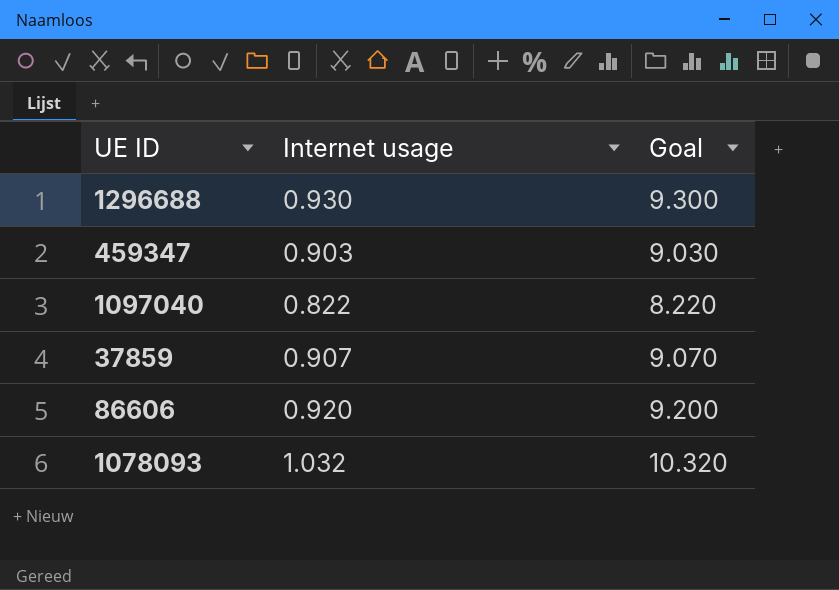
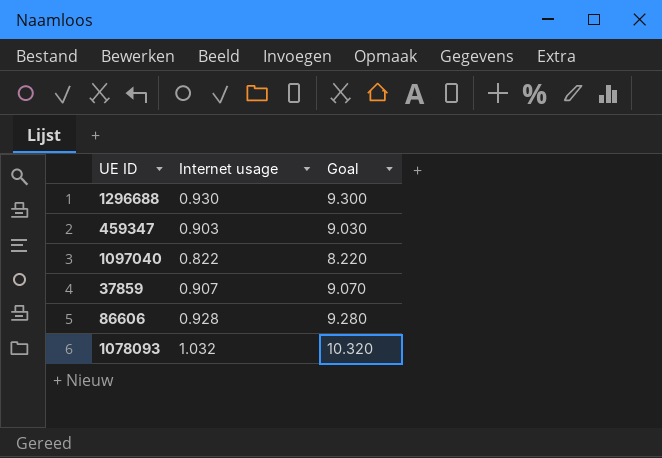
86606 | Internet usage: 0.920 -> 0.928
86606 | Goal: 9.200 -> 9.280

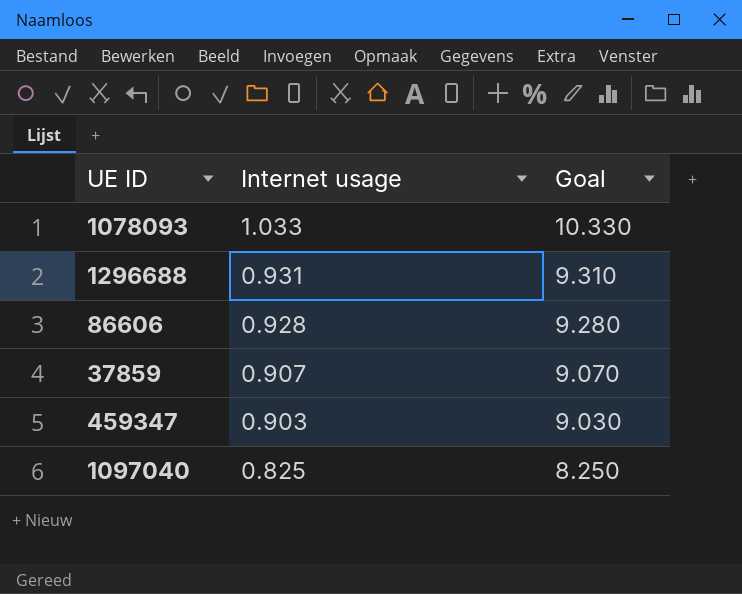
row order: none -> Internet usage descending
1078093 | Internet usage: 1.032 -> 1.033
1078093 | Goal: 10.320 -> 10.330
1296688 | Internet usage: 0.930 -> 0.931
1296688 | Goal: 9.300 -> 9.310
1097040 | Internet usage: 0.822 -> 0.825
1097040 | Goal: 8.220 -> 8.250

